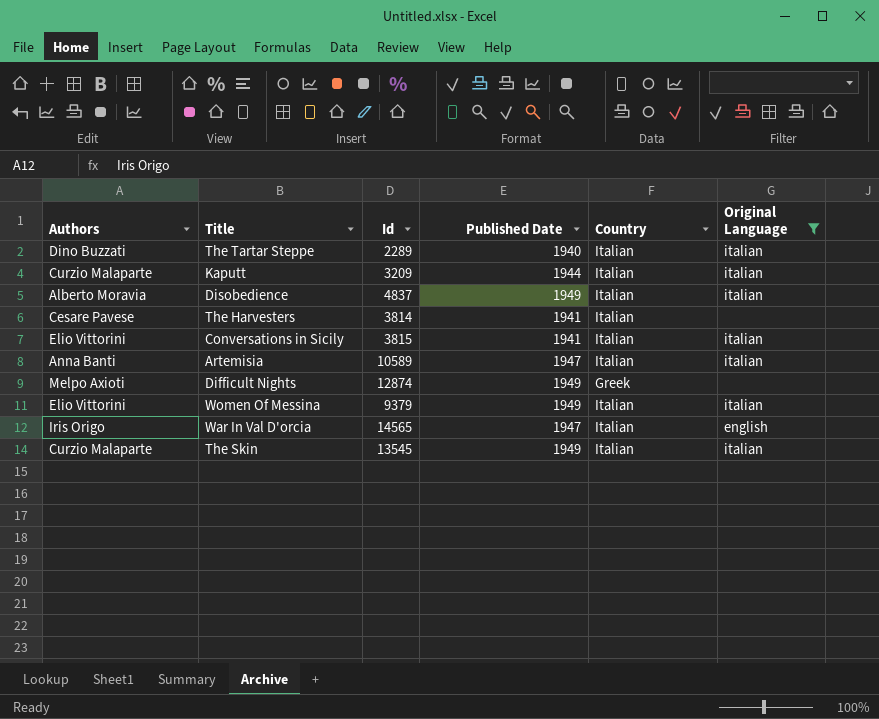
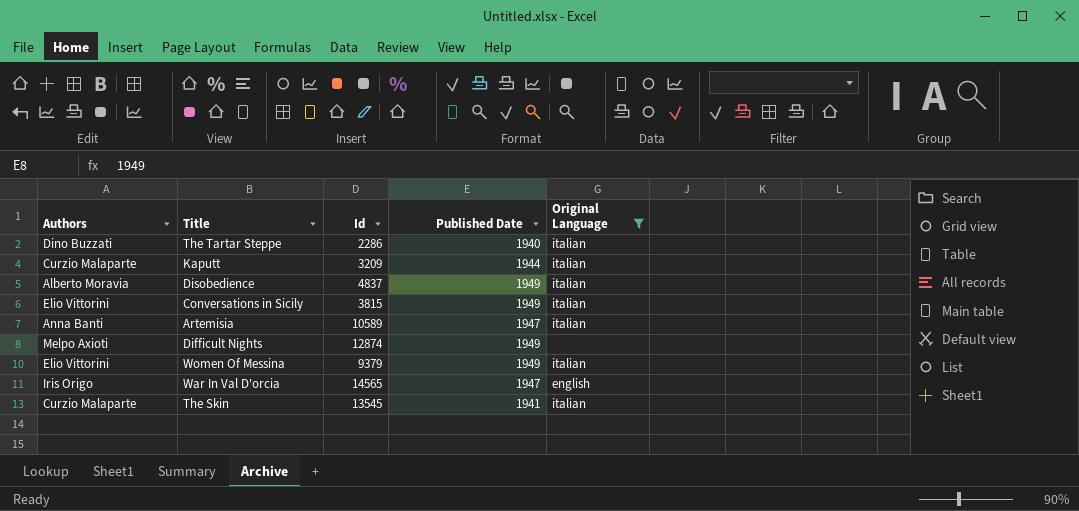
column Country | position: 5 -> none
row The Harvesters: Cesare Pavese | 3814 | 1941 | Italian | none -> none
The Tartar Steppe | Id: 2289 -> 2286
Conversations in Sicily | Published Date: 1941 -> 1949
The Skin | Published Date: 1949 -> 1941

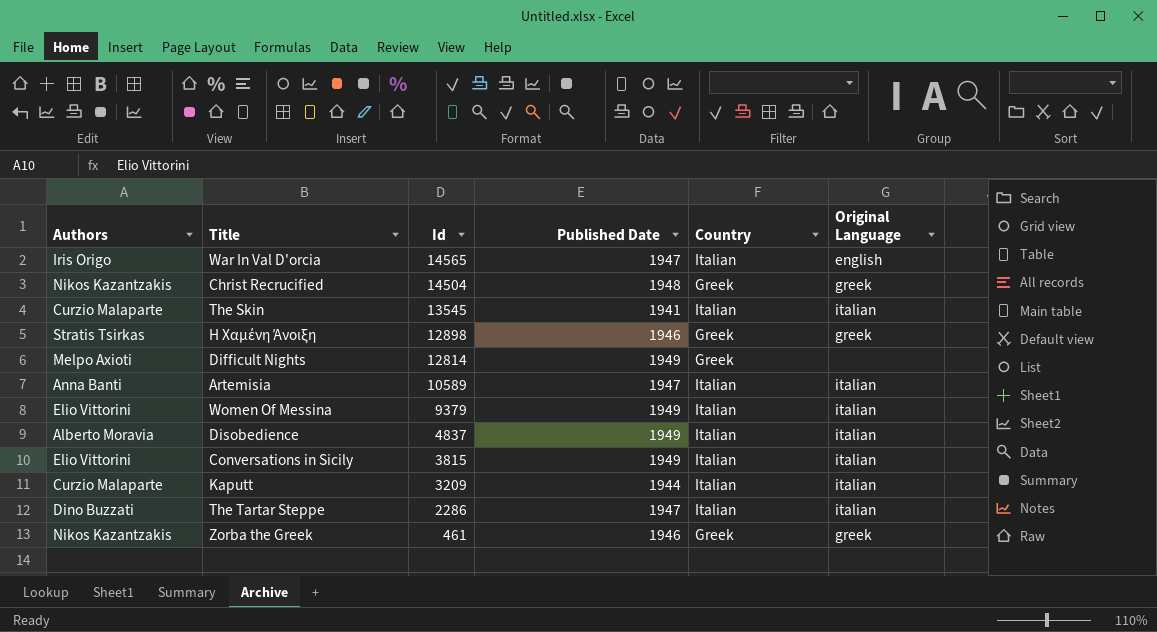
filter: Original Language != greek -> none
row order: none -> Id descending
column Country | position: none -> 5
Difficult Nights | Id: 12874 -> 12814
The Tartar Steppe | Published Date: 1940 -> 1947

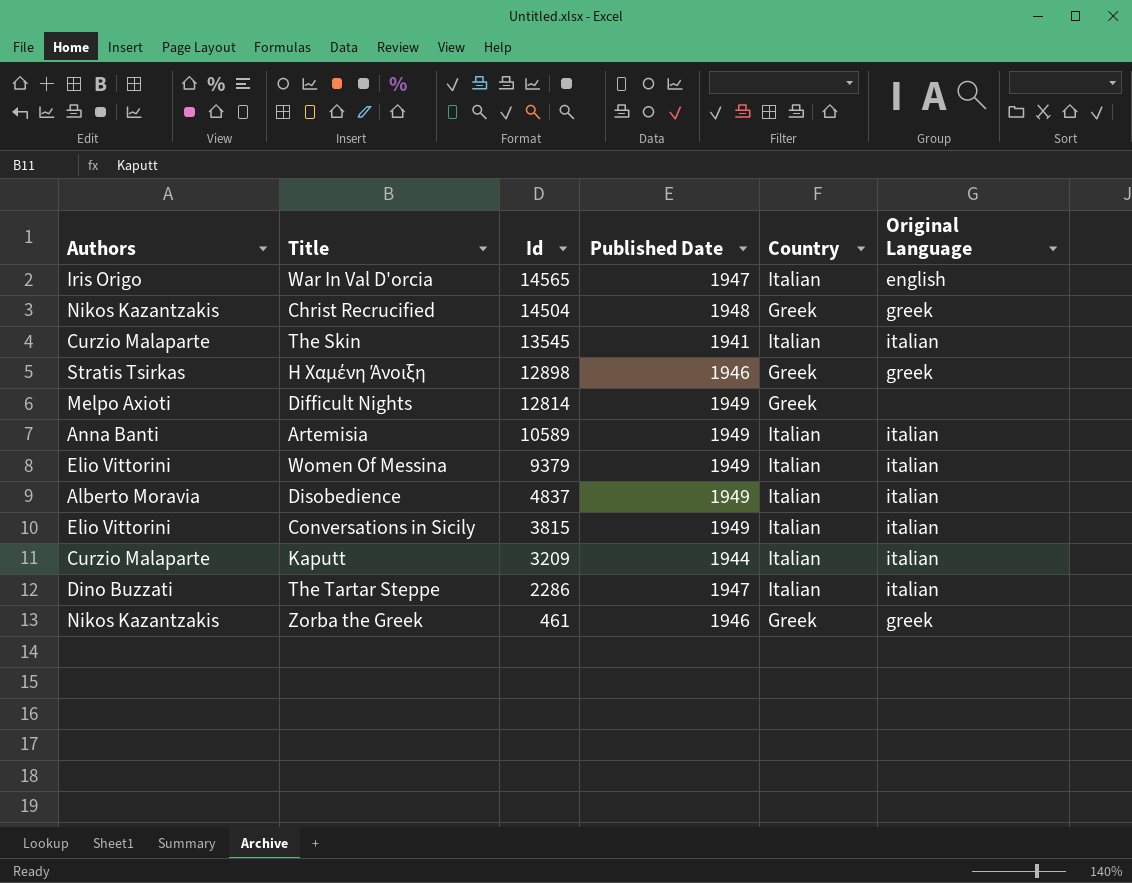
Artemisia | Published Date: 1947 -> 1949

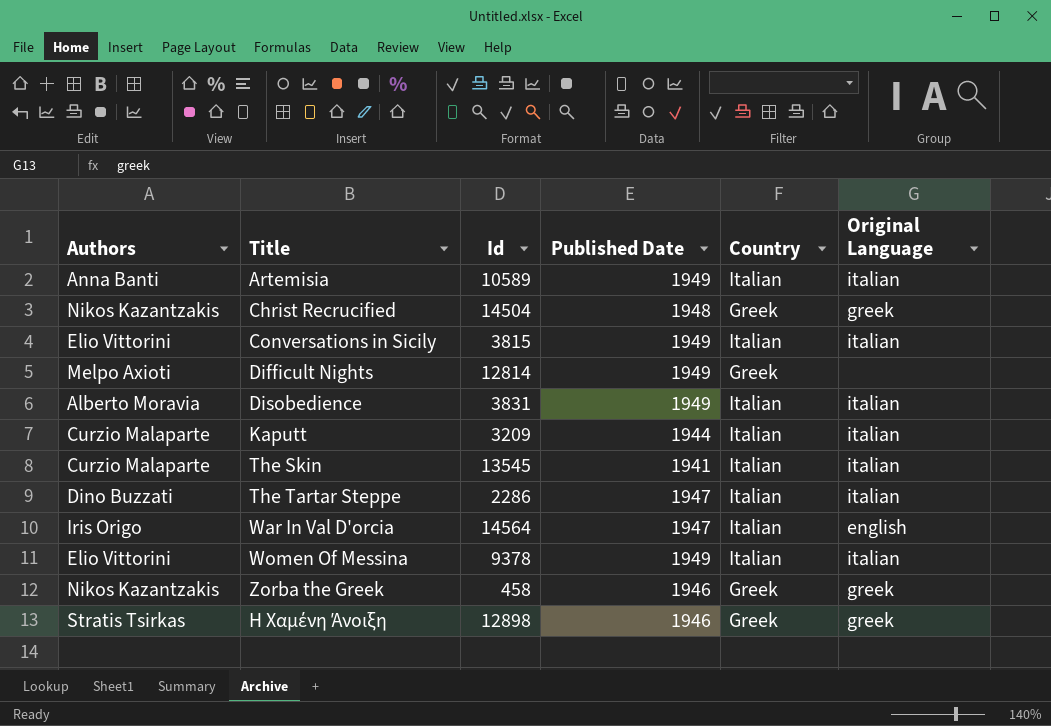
row order: Id descending -> Title ascending
Disobedience | Id: 4837 -> 3831
War In Val D'orcia | Id: 14565 -> 14564
Women Of Messina | Id: 9379 -> 9378
Zorba the Greek | Id: 461 -> 458

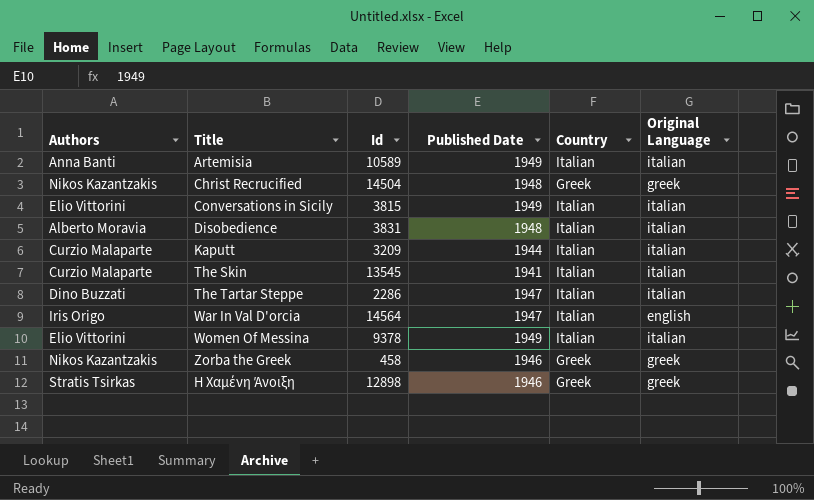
row Difficult Nights: Melpo Axioti | 12814 | 1949 | Greek | none -> none
Disobedience | Published Date: 1949 -> 1948

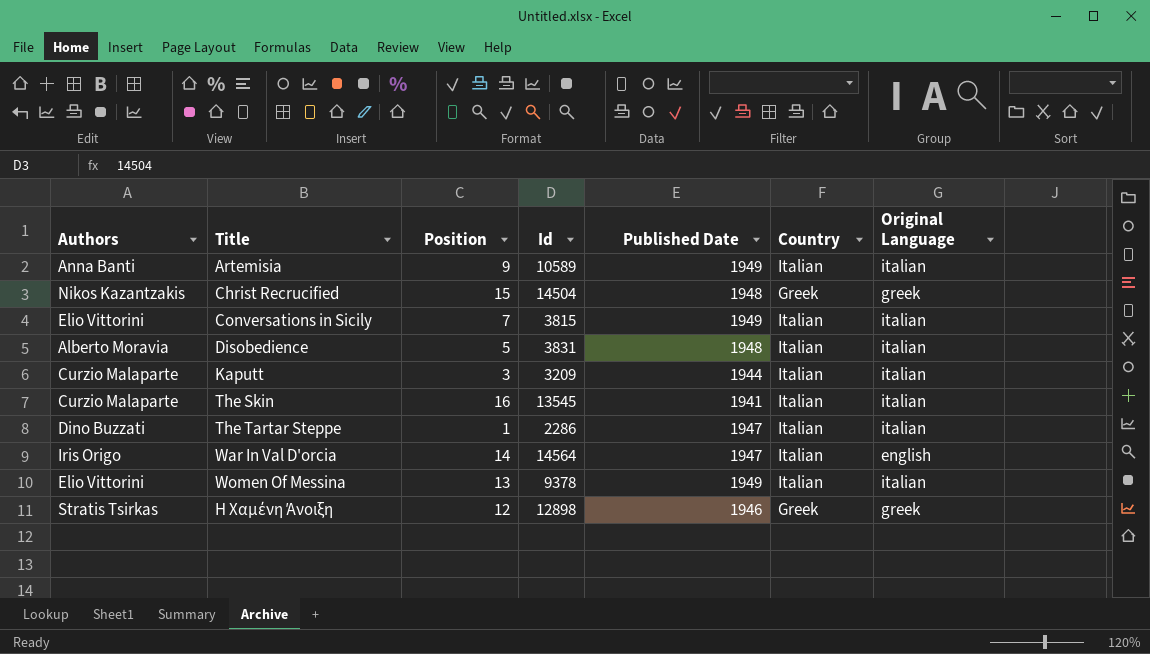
column Position | position: none -> 3
row Zorba the Greek: Nikos Kazantzakis | 458 | 1946 | Greek | greek -> none

